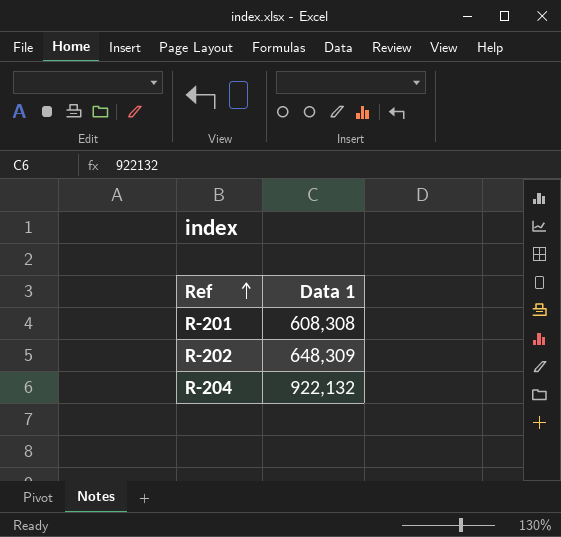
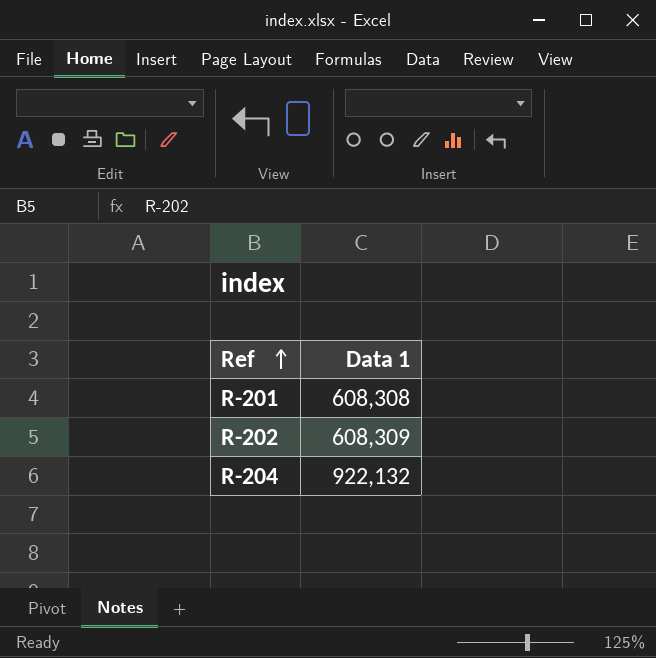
R-202 | Data 1: 648,309 -> 608,309

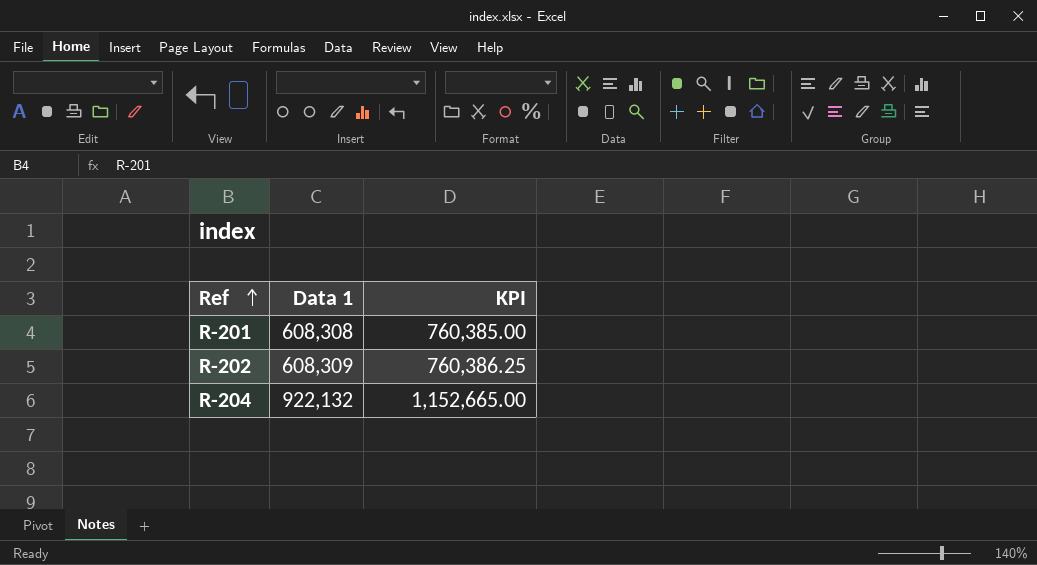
column KPI | formula: none -> [Data 1] * 1.25

